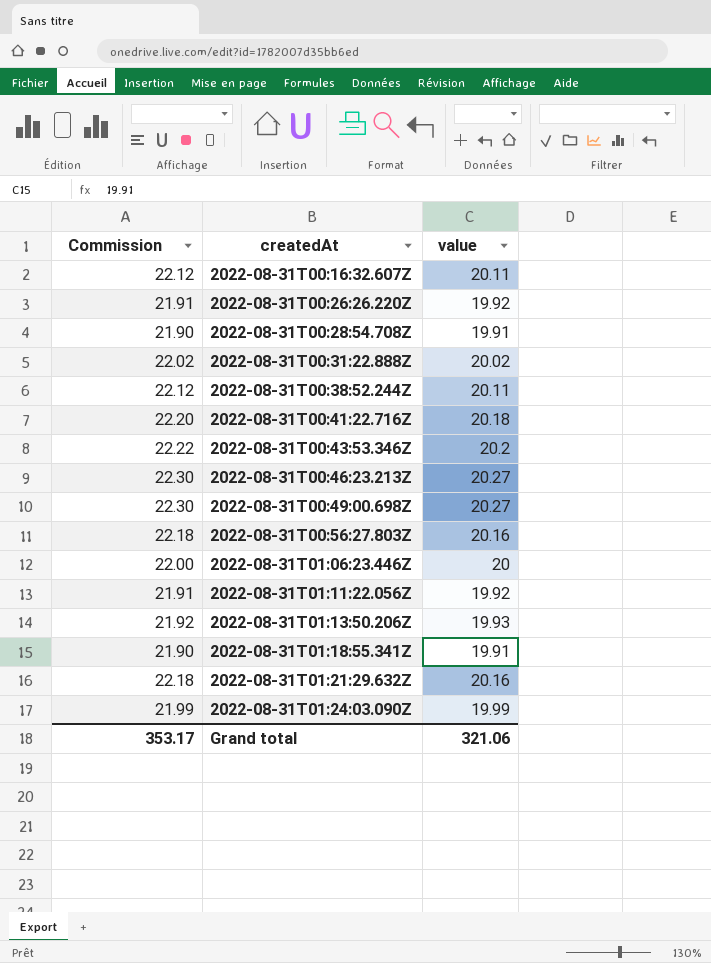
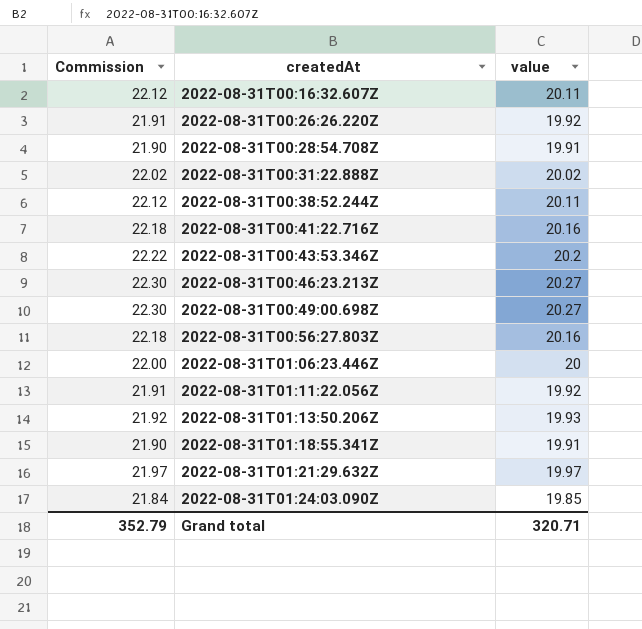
2022-08-31T00:41:22.716Z | Commission: 22.20 -> 22.18
2022-08-31T00:41:22.716Z | value: 20.18 -> 20.16
2022-08-31T01:21:29.632Z | Commission: 22.18 -> 21.97
2022-08-31T01:21:29.632Z | value: 20.16 -> 19.97
2022-08-31T01:24:03.090Z | Commission: 21.99 -> 21.84
2022-08-31T01:24:03.090Z | value: 19.99 -> 19.85
Grand total | Commission: 353.17 -> 352.79
Grand total | value: 321.06 -> 320.71

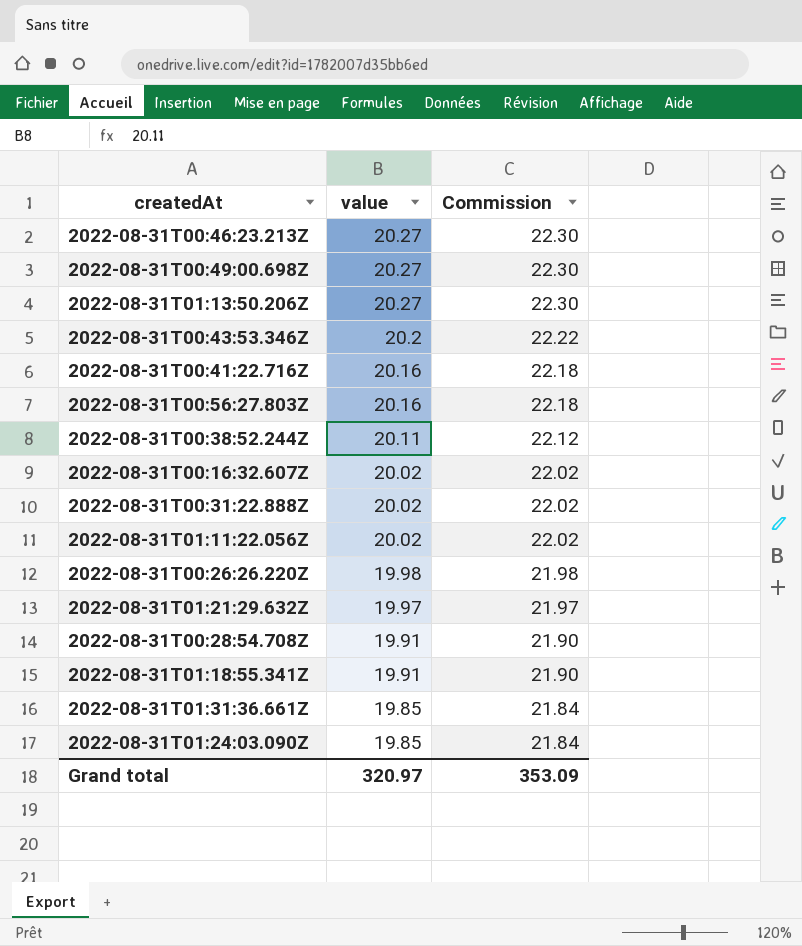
row order: createdAt ascending -> value descending
column Commission | position: 1 -> 3
row 2022-08-31T01:06:23.446Z: 22.00 | 20 -> none
2022-08-31T01:13:50.206Z | value: 19.93 -> 20.27
2022-08-31T01:13:50.206Z | Commission: 21.92 -> 22.30
2022-08-31T00:16:32.607Z | value: 20.11 -> 20.02
2022-08-31T00:16:32.607Z | Commission: 22.12 -> 22.02
2022-08-31T01:11:22.056Z | value: 19.92 -> 20.02
2022-08-31T01:11:22.056Z | Commission: 21.91 -> 22.02
2022-08-31T00:26:26.220Z | value: 19.92 -> 19.98
2022-08-31T00:26:26.220Z | Commission: 21.91 -> 21.98
row 2022-08-31T01:31:36.661Z: none -> 19.85 | 21.84
Grand total | value: 320.71 -> 320.97
Grand total | Commission: 352.79 -> 353.09

